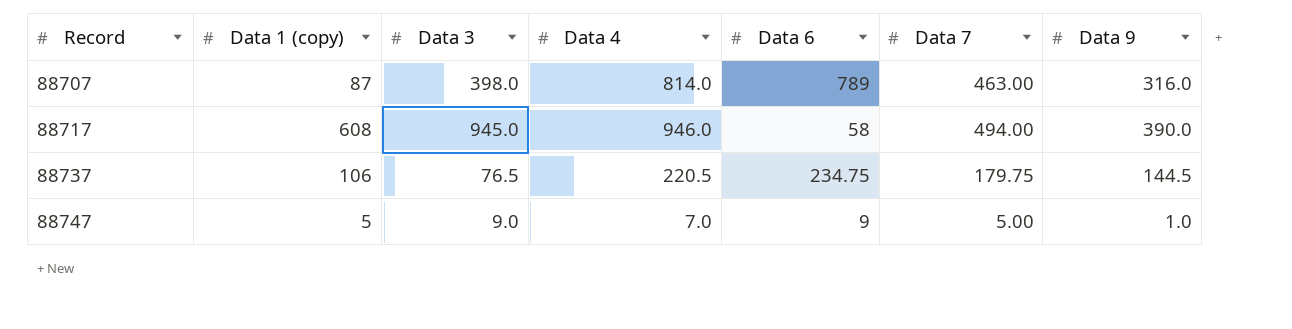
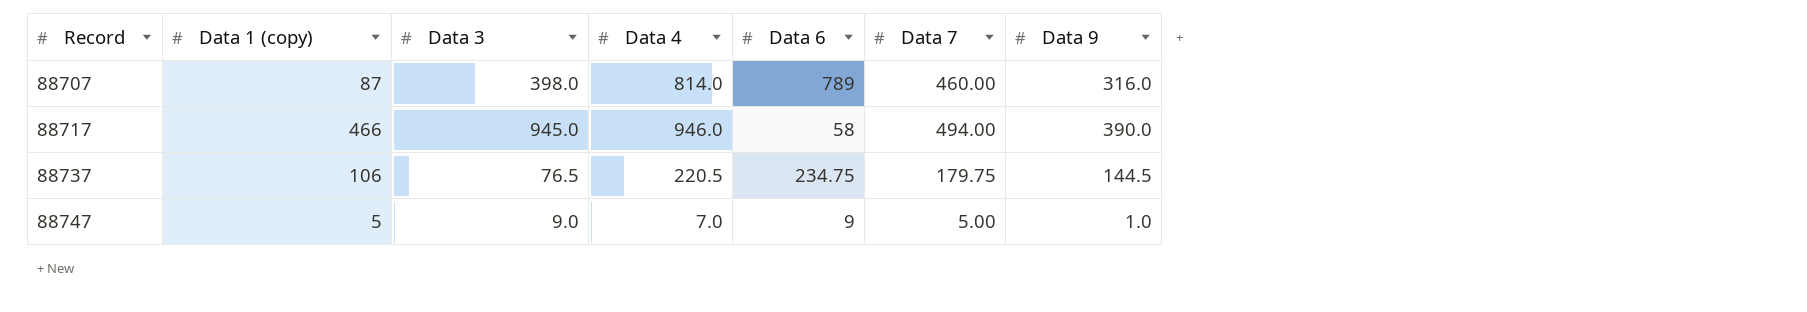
88707 | Data 7: 463.00 -> 460.00
88717 | Data 1 (copy): 608 -> 466

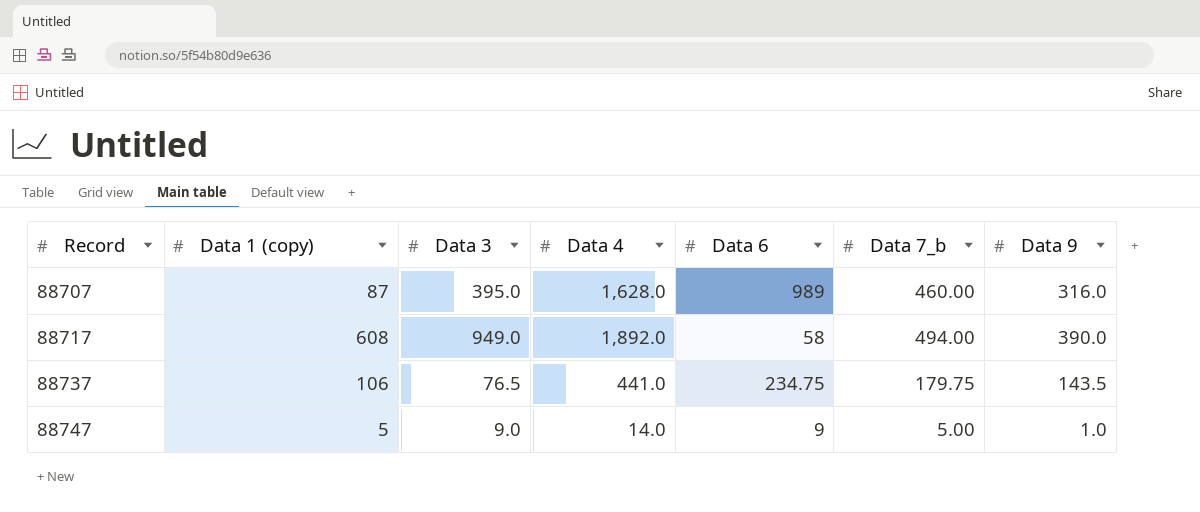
column name: Data 7 -> Data 7_b
88707 | Data 3: 398.0 -> 395.0
88707 | Data 4: 814.0 -> 1,628.0
88707 | Data 6: 789 -> 989
88717 | Data 1 (copy): 466 -> 608
88717 | Data 3: 945.0 -> 949.0
88717 | Data 4: 946.0 -> 1,892.0
88737 | Data 4: 220.5 -> 441.0
88737 | Data 9: 144.5 -> 143.5
88747 | Data 4: 7.0 -> 14.0

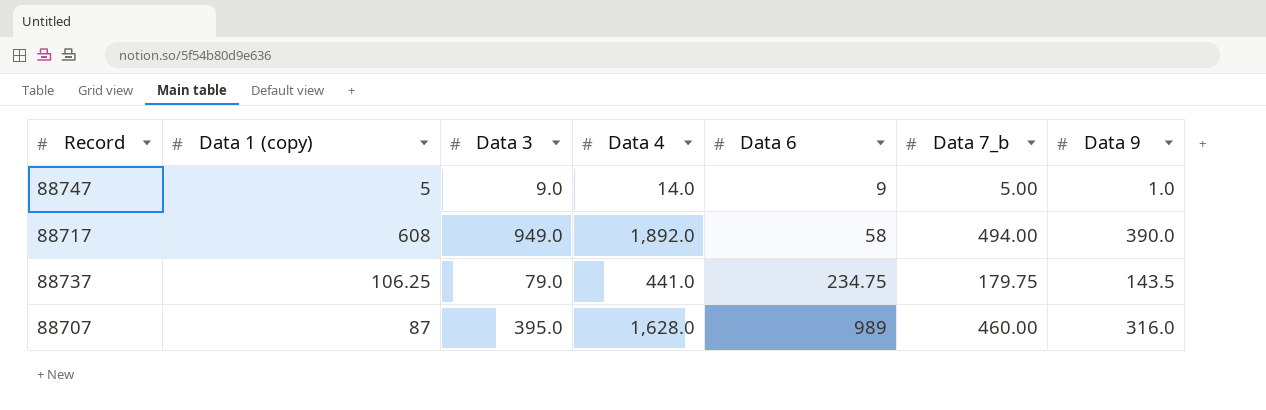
row order: Record ascending -> Data 6 ascending
88737 | Data 1 (copy): 106 -> 106.25
88737 | Data 3: 76.5 -> 79.0

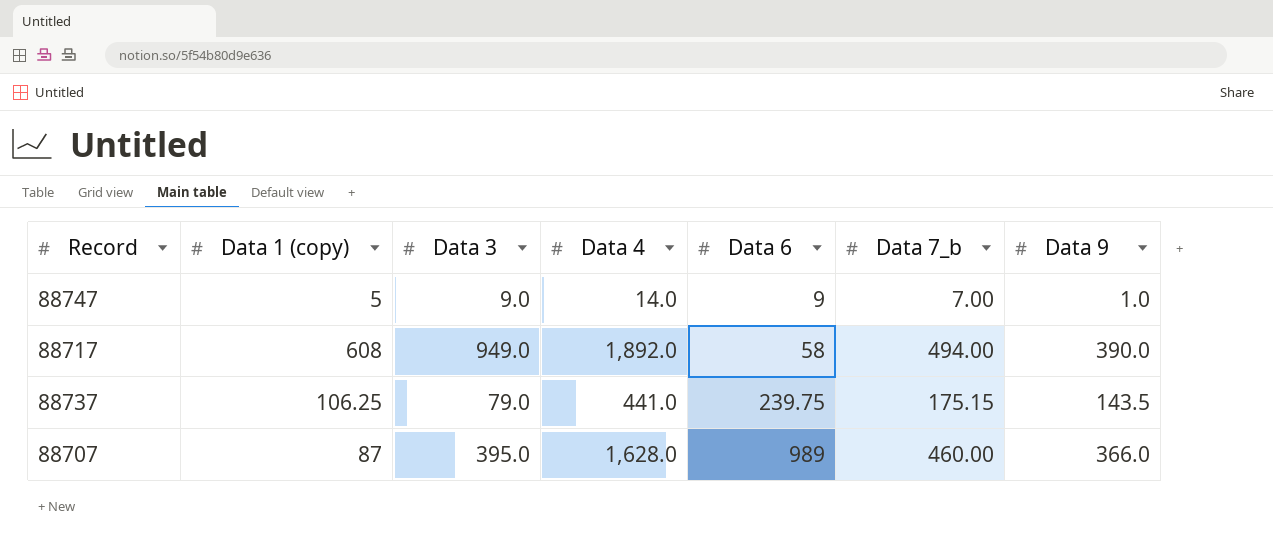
88747 | Data 7_b: 5.00 -> 7.00
88737 | Data 6: 234.75 -> 239.75
88737 | Data 7_b: 179.75 -> 175.15
88707 | Data 9: 316.0 -> 366.0

